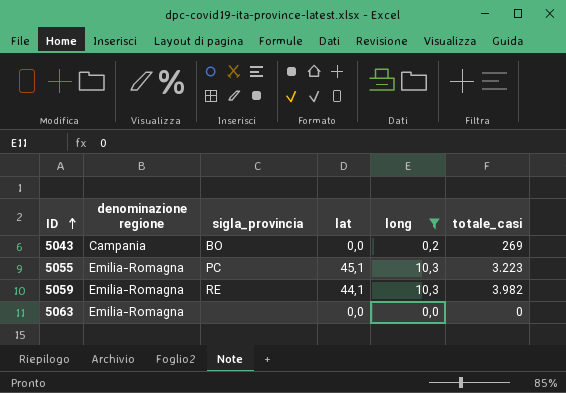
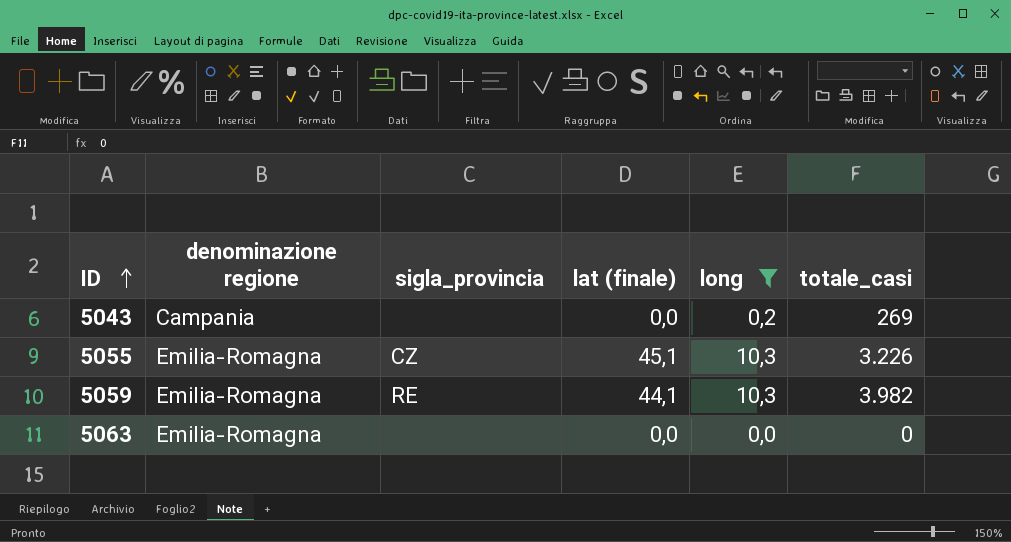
column name: lat -> lat (finale)
5043 | sigla_provincia: BO -> none
5055 | sigla_provincia: PC -> CZ
5055 | totale_casi: 3.223 -> 3.226

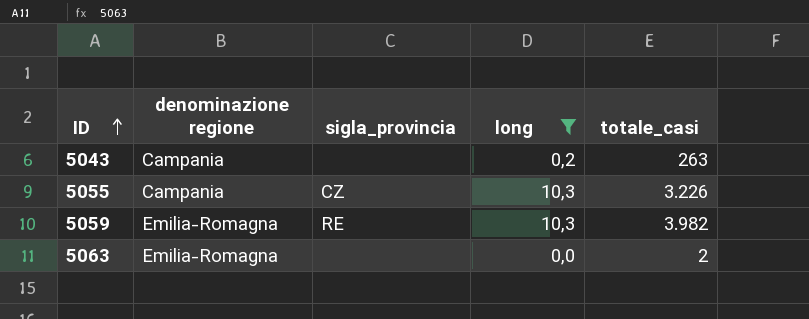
column lat (finale) | position: 4 -> none
5043 | totale_casi: 269 -> 263
5055 | denominazione regione: Emilia-Romagna -> Campania
5063 | totale_casi: 0 -> 2

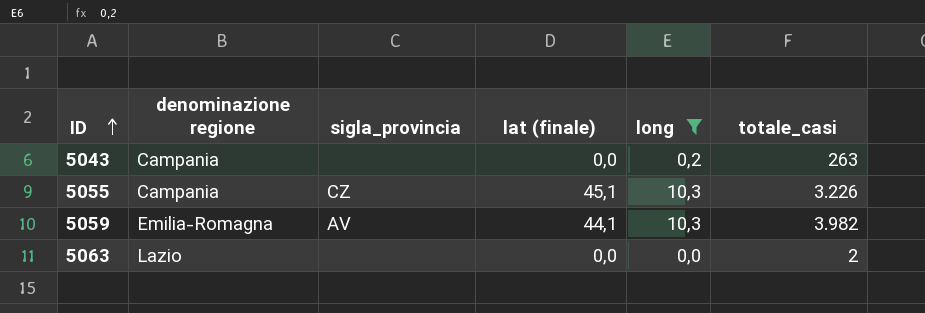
column lat (finale) | position: none -> 4
5059 | sigla_provincia: RE -> AV
5063 | denominazione regione: Emilia-Romagna -> Lazio

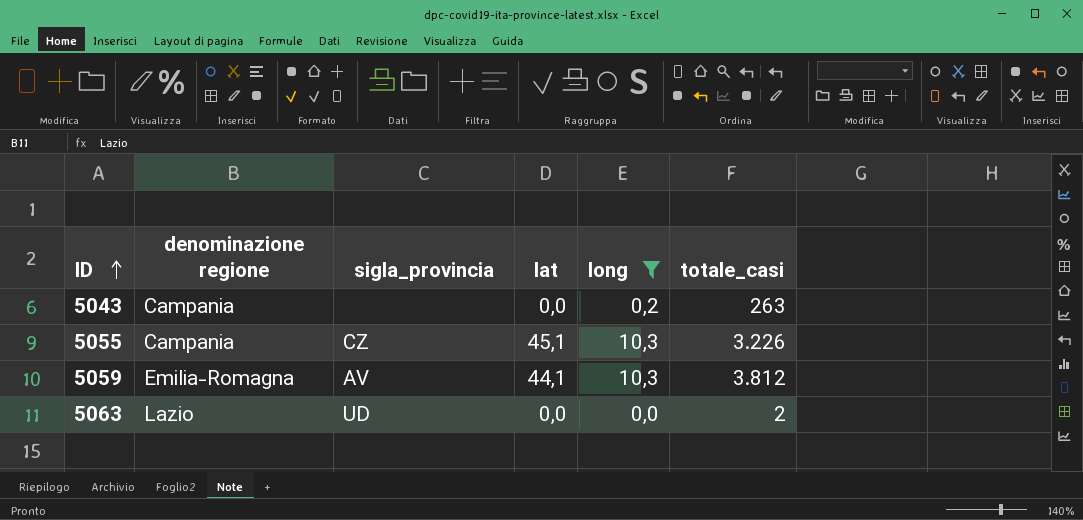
column name: lat (finale) -> lat
5059 | totale_casi: 3.982 -> 3.812
5063 | sigla_provincia: none -> UD

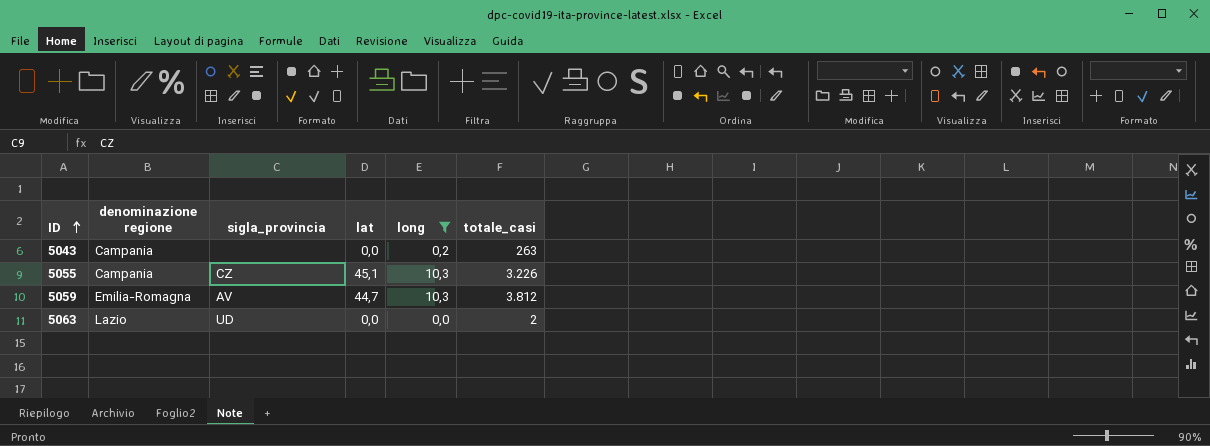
5059 | lat: 44,1 -> 44,7

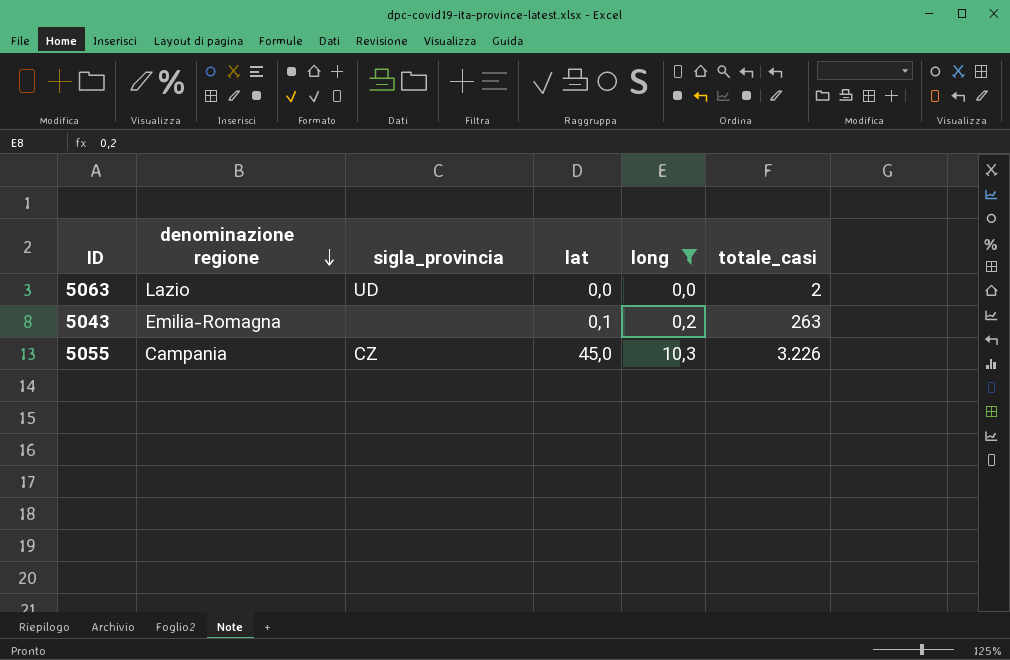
row order: ID ascending -> denominazione regione descending
row 5059: Emilia-Romagna | AV | 44,7 | 10,3 | 3.812 -> none
5043 | denominazione regione: Campania -> Emilia-Romagna
5043 | lat: 0,0 -> 0,1
5055 | lat: 45,1 -> 45,0

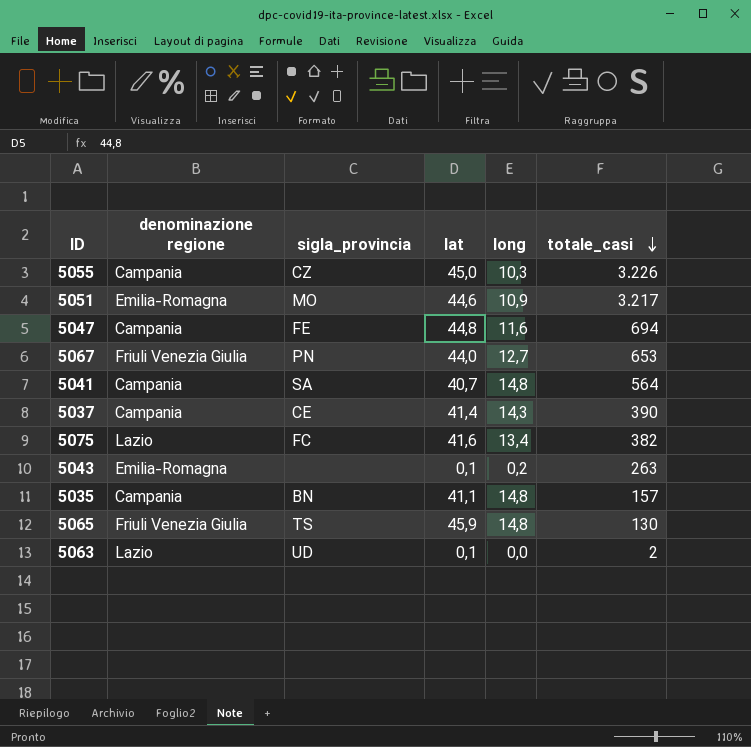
filter: long <= 10,3 -> none
row order: denominazione regione descending -> totale_casi descending
5063 | lat: 0,0 -> 0,1

